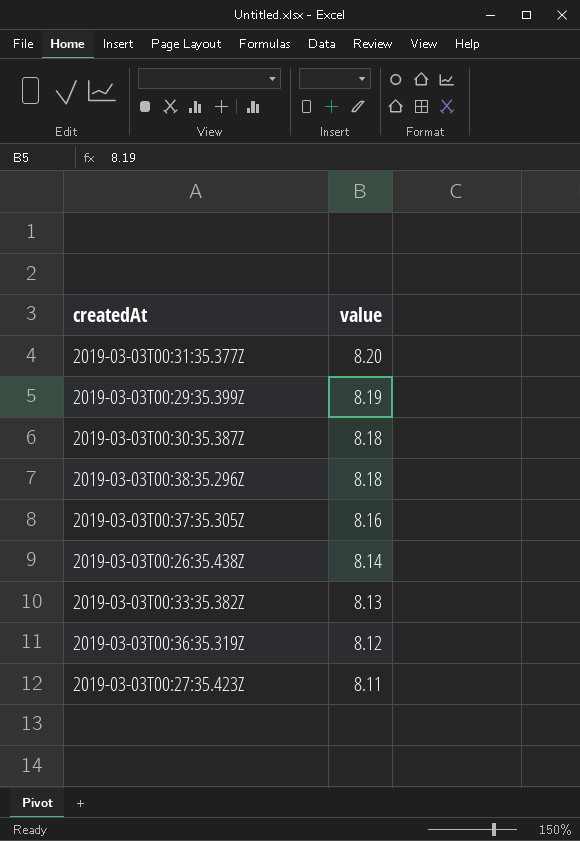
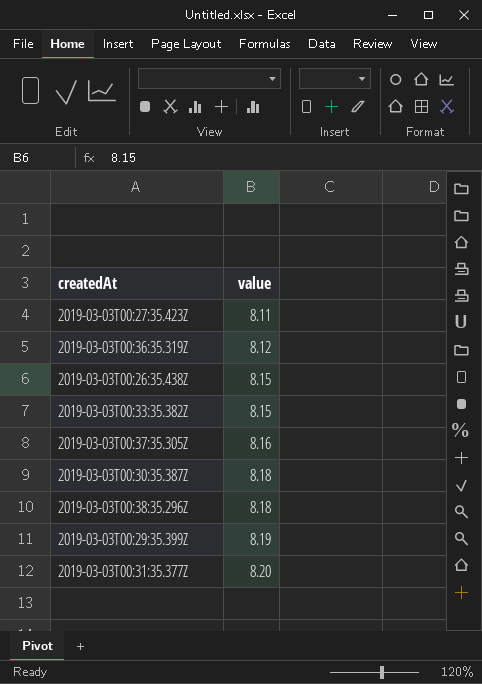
row order: value descending -> value ascending
2019-03-03T00:26:35.438Z | value: 8.14 -> 8.15
2019-03-03T00:33:35.382Z | value: 8.13 -> 8.15

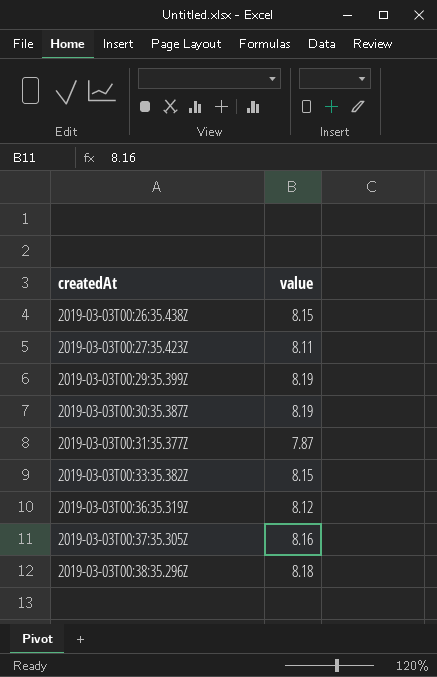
row order: value ascending -> createdAt ascending
2019-03-03T00:30:35.387Z | value: 8.18 -> 8.19
2019-03-03T00:31:35.377Z | value: 8.20 -> 7.87

